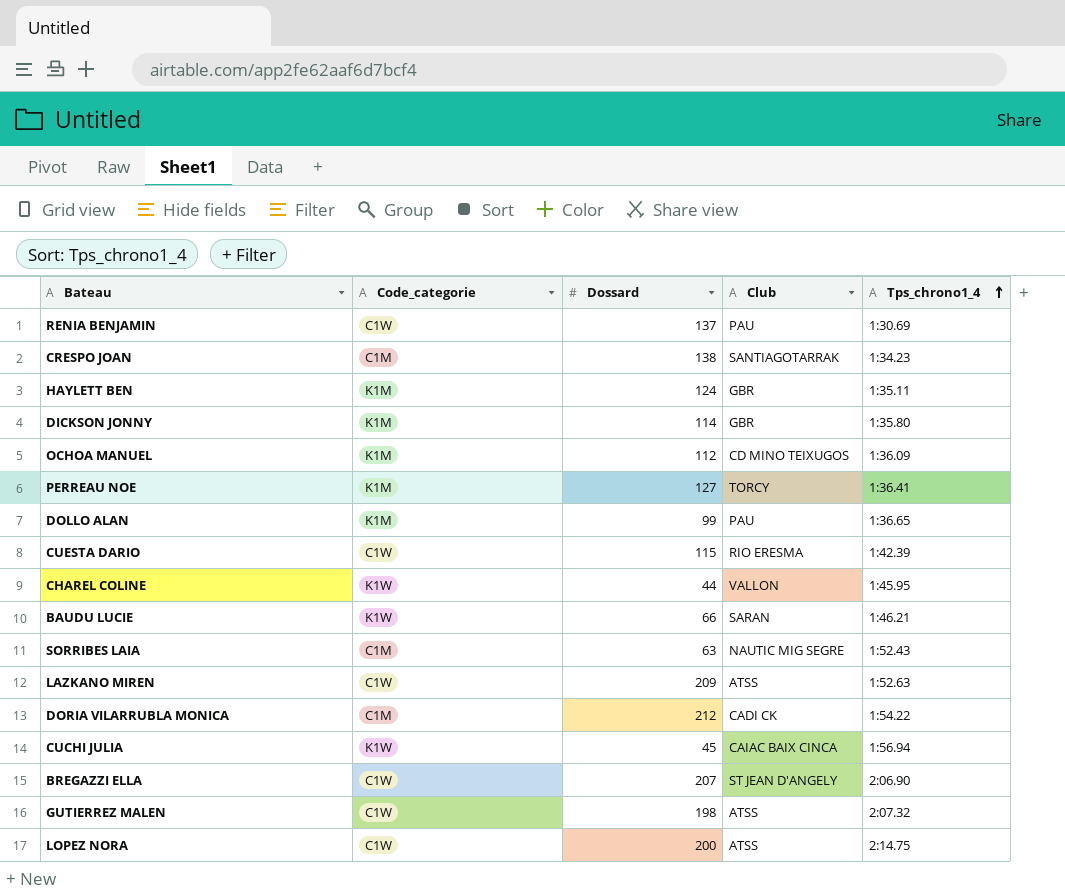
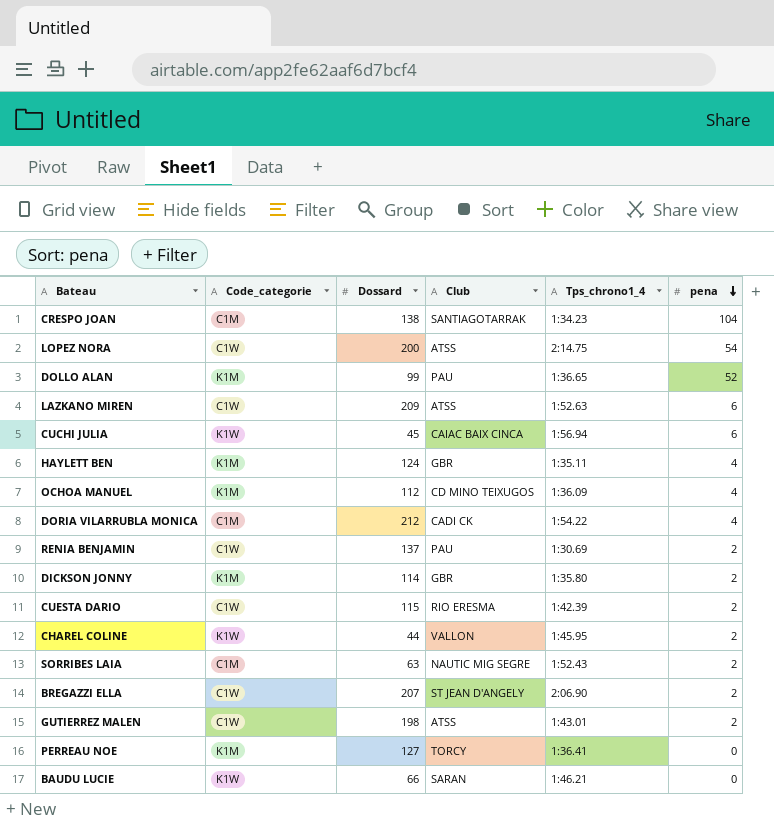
row order: Tps_chrono1_4 ascending -> pena descending
column pena | position: none -> 6
GUTIERREZ MALEN | Tps_chrono1_4: 2:07.32 -> 1:43.01

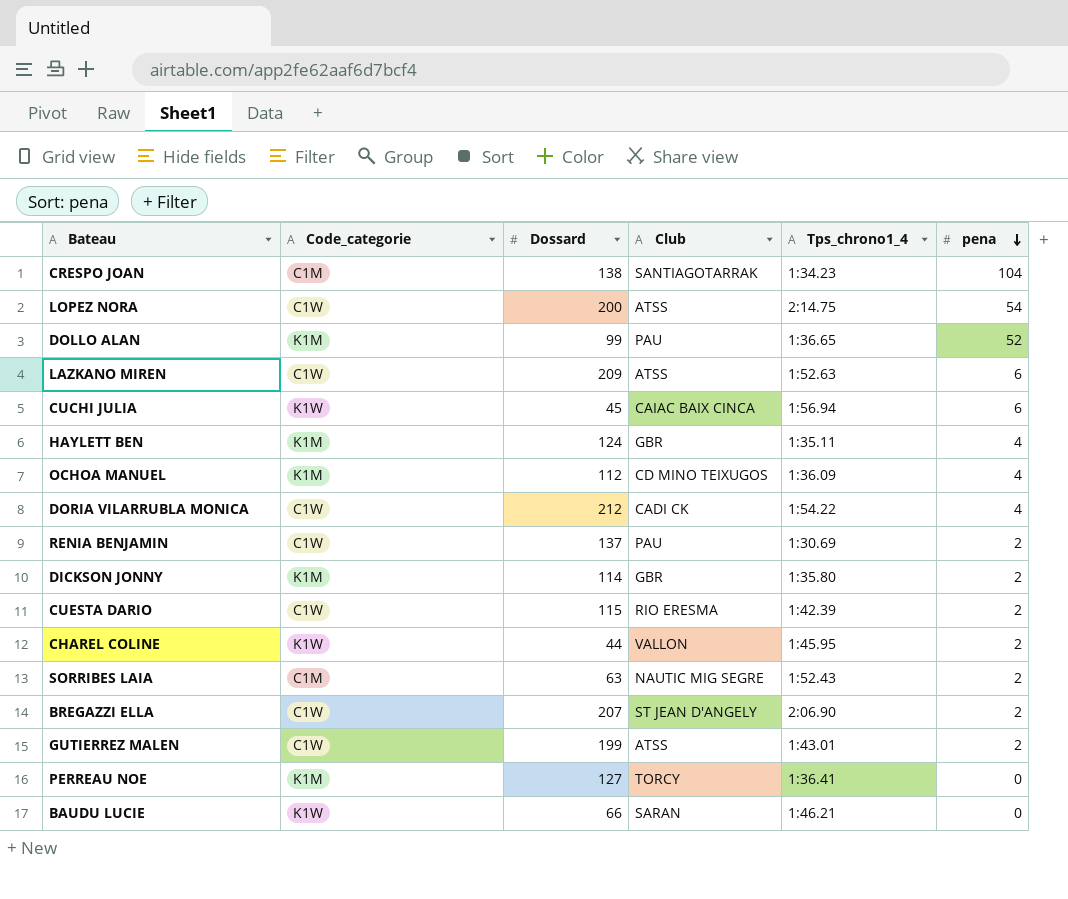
DORIA VILARRUBLA MONICA | Code_categorie: C1M -> C1W
GUTIERREZ MALEN | Dossard: 198 -> 199

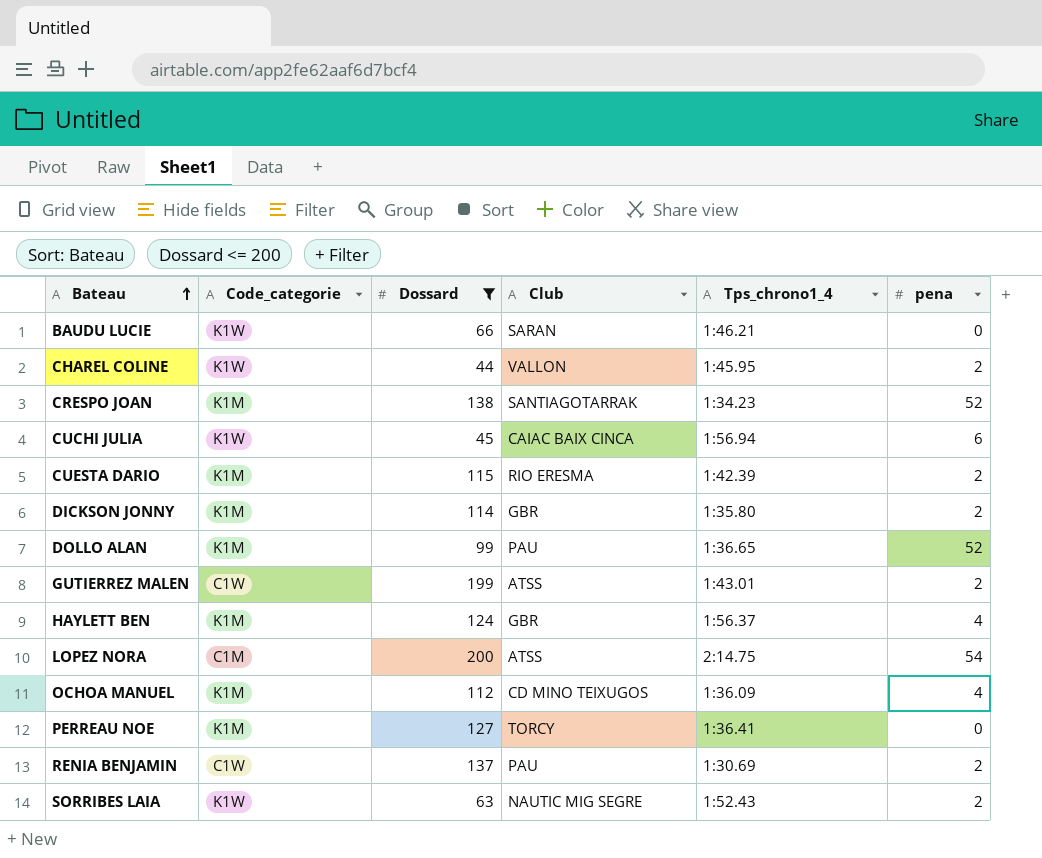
filter: none -> Dossard <= 200
row order: pena descending -> Bateau ascending
CRESPO JOAN | Code_categorie: C1M -> K1M
CRESPO JOAN | pena: 104 -> 52
CUESTA DARIO | Code_categorie: C1W -> K1M
HAYLETT BEN | Tps_chrono1_4: 1:35.11 -> 1:56.37
LOPEZ NORA | Code_categorie: C1W -> C1M
SORRIBES LAIA | Code_categorie: C1M -> K1W

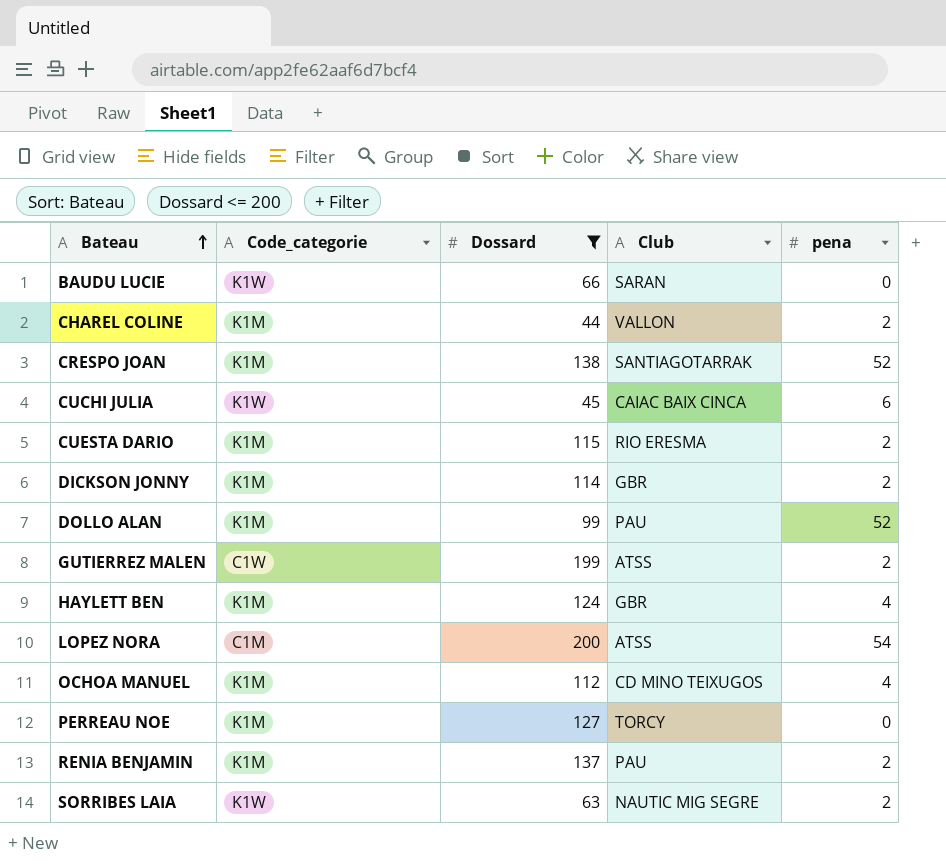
column Tps_chrono1_4 | position: 5 -> none
CHAREL COLINE | Code_categorie: K1W -> K1M
RENIA BENJAMIN | Code_categorie: C1W -> K1M

